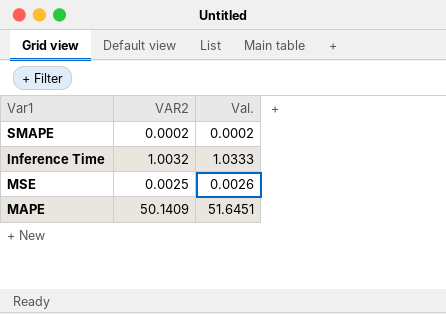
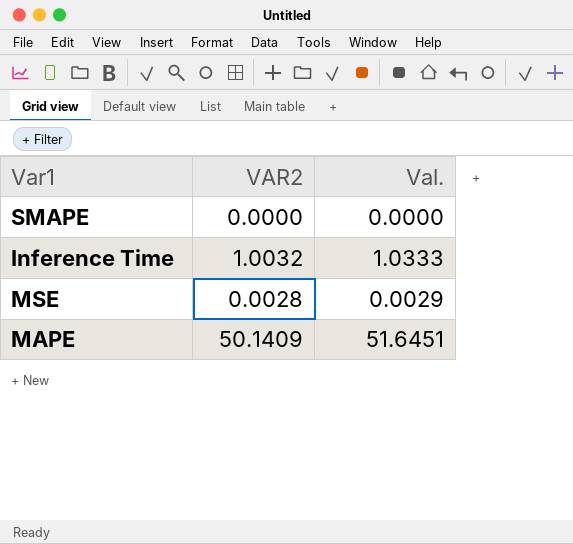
SMAPE | VAR2: 0.0002 -> 0.0000
SMAPE | Val.: 0.0002 -> 0.0000
MSE | VAR2: 0.0025 -> 0.0028
MSE | Val.: 0.0026 -> 0.0029

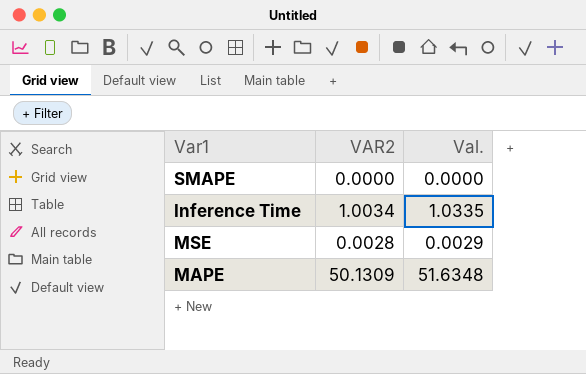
Inference Time | VAR2: 1.0032 -> 1.0034
Inference Time | Val.: 1.0333 -> 1.0335
MAPE | VAR2: 50.1409 -> 50.1309
MAPE | Val.: 51.6451 -> 51.6348

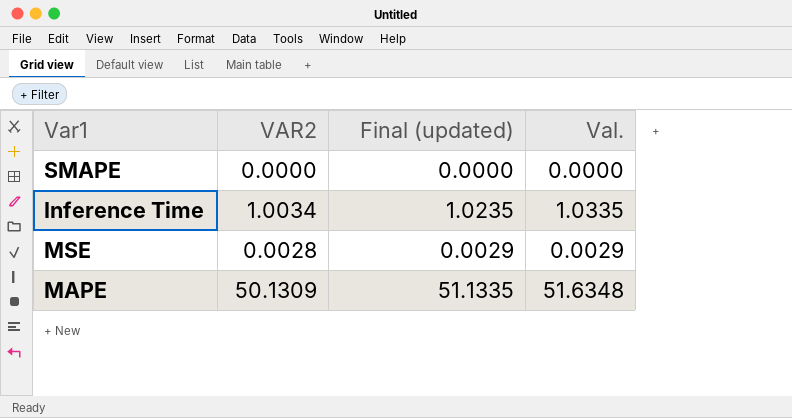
column Final (updated) | formula: none -> [VAR2] * 1.02

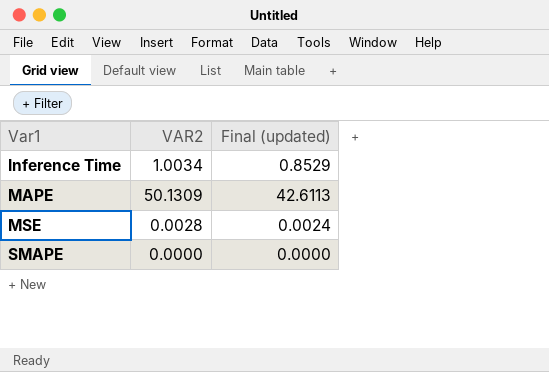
row order: none -> Var1 ascending
column Val. | formula: [VAR2] * 1.03 -> none
column Final (updated) | formula: [VAR2] * 1.02 -> [VAR2] * 0.85

